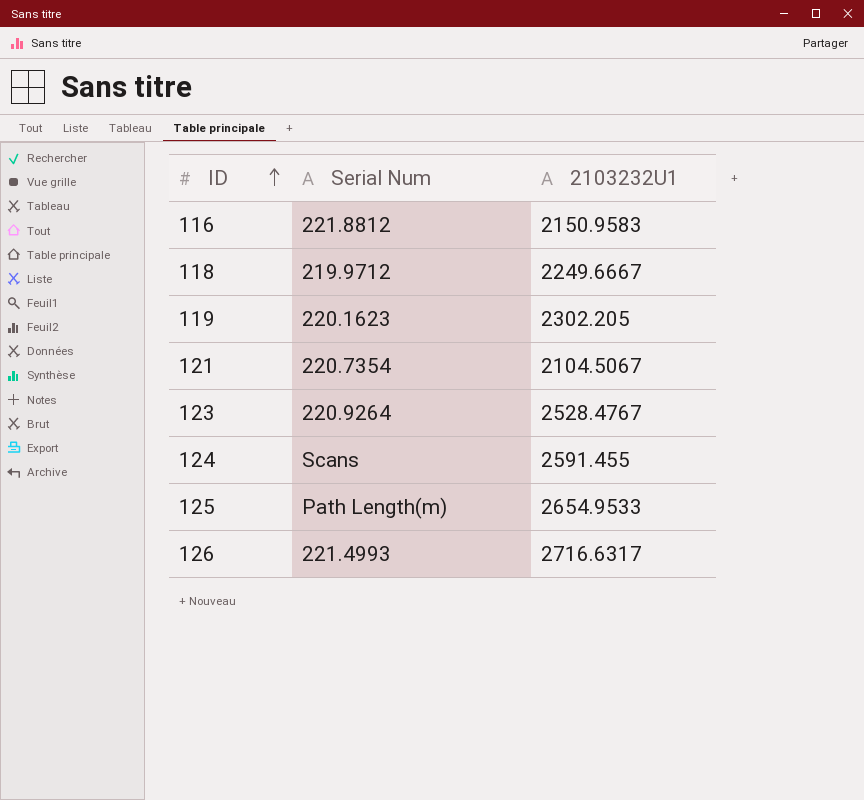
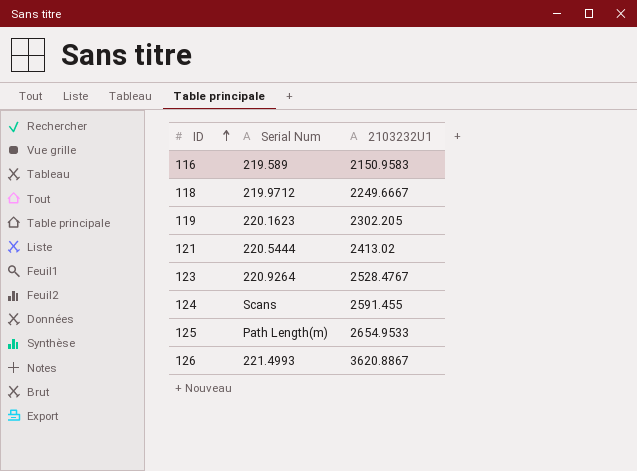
116 | Serial Num: 221.8812 -> 219.589
121 | Serial Num: 220.7354 -> 220.5444
121 | 2103232U1: 2104.5067 -> 2413.02
126 | 2103232U1: 2716.6317 -> 3620.8867

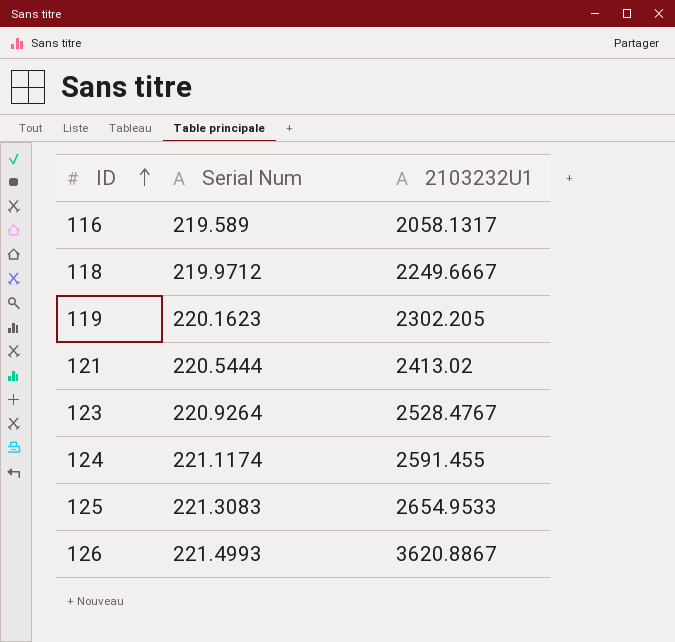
116 | 2103232U1: 2150.9583 -> 2058.1317
124 | Serial Num: Scans -> 221.1174
125 | Serial Num: Path Length(m) -> 221.3083

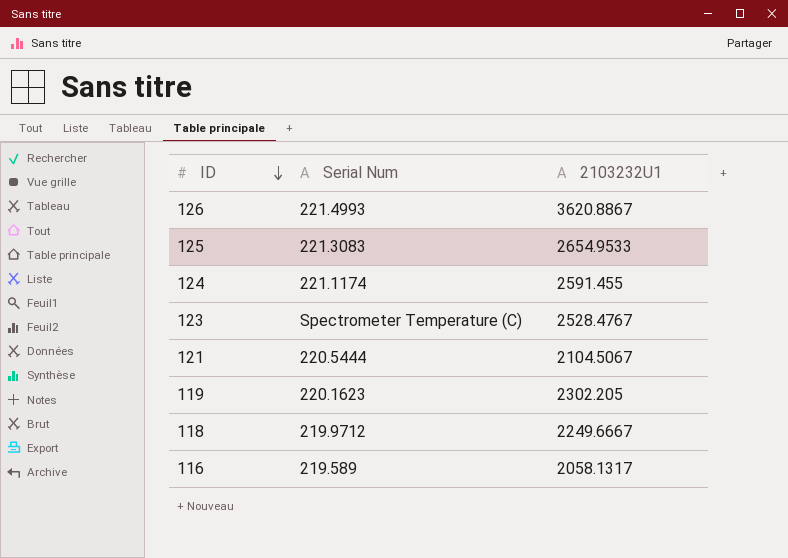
row order: ID ascending -> ID descending
123 | Serial Num: 220.9264 -> Spectrometer Temperature (C)
121 | 2103232U1: 2413.02 -> 2104.5067

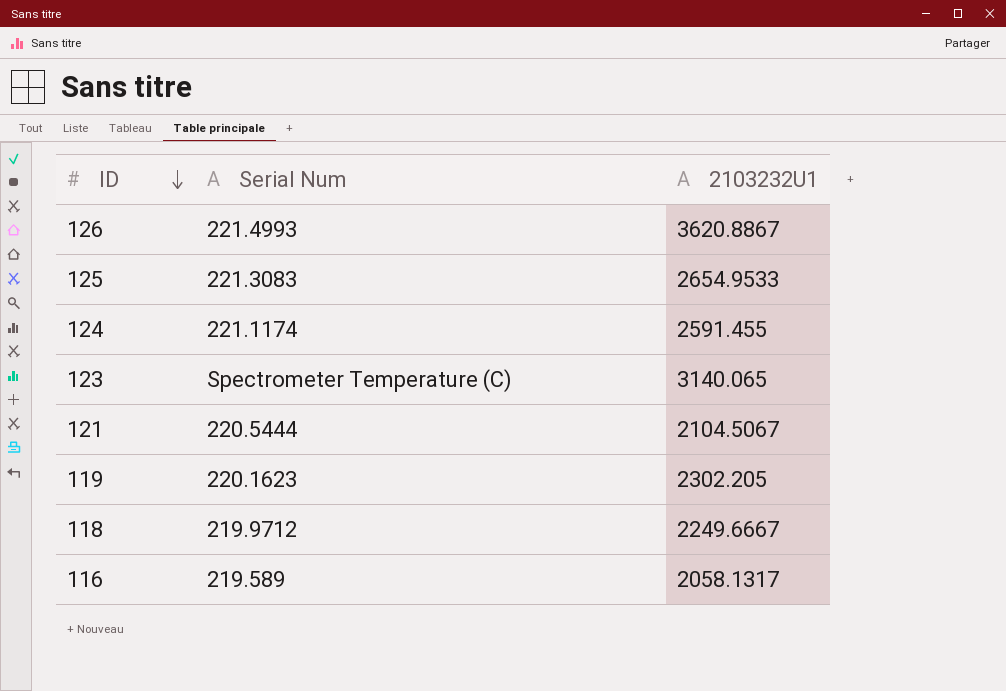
123 | 2103232U1: 2528.4767 -> 3140.065

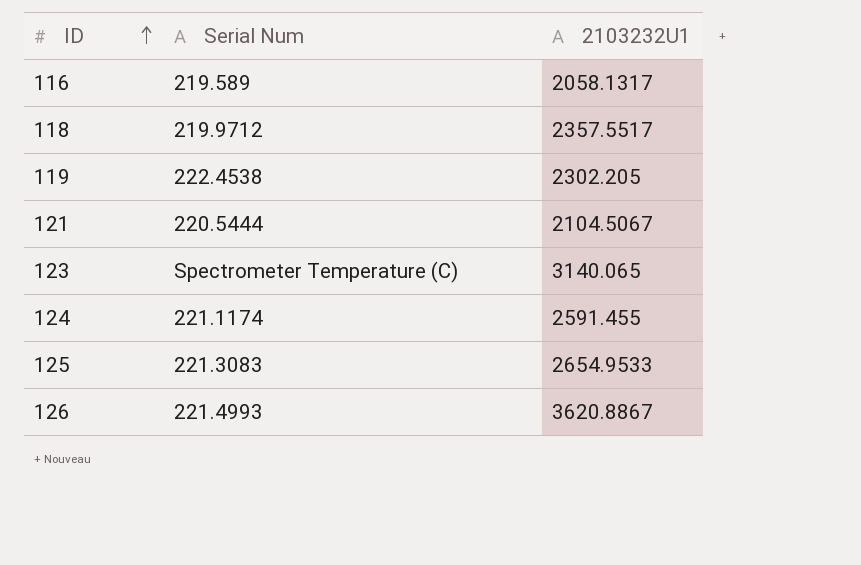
row order: ID descending -> ID ascending
118 | 2103232U1: 2249.6667 -> 2357.5517
119 | Serial Num: 220.1623 -> 222.4538

